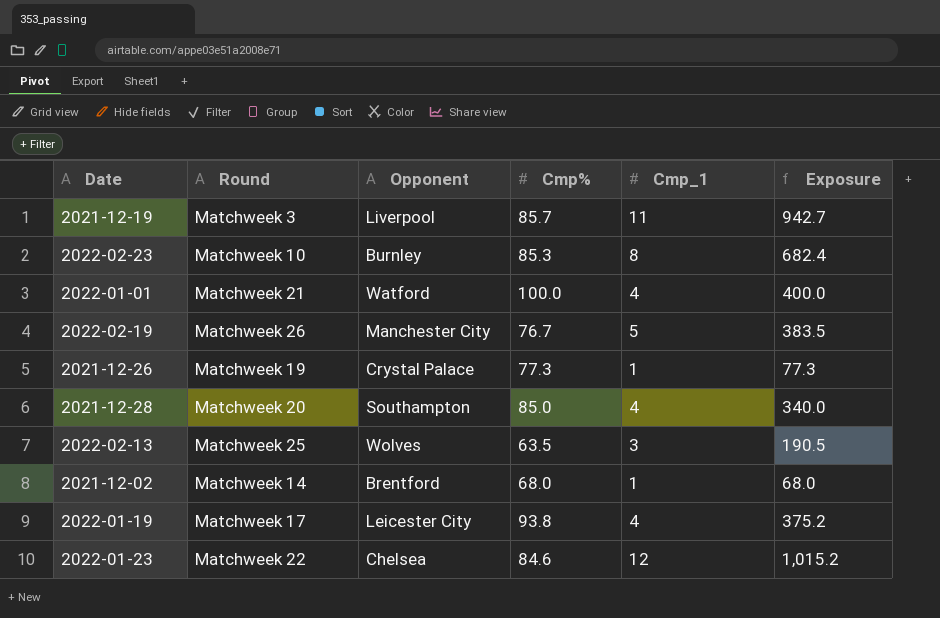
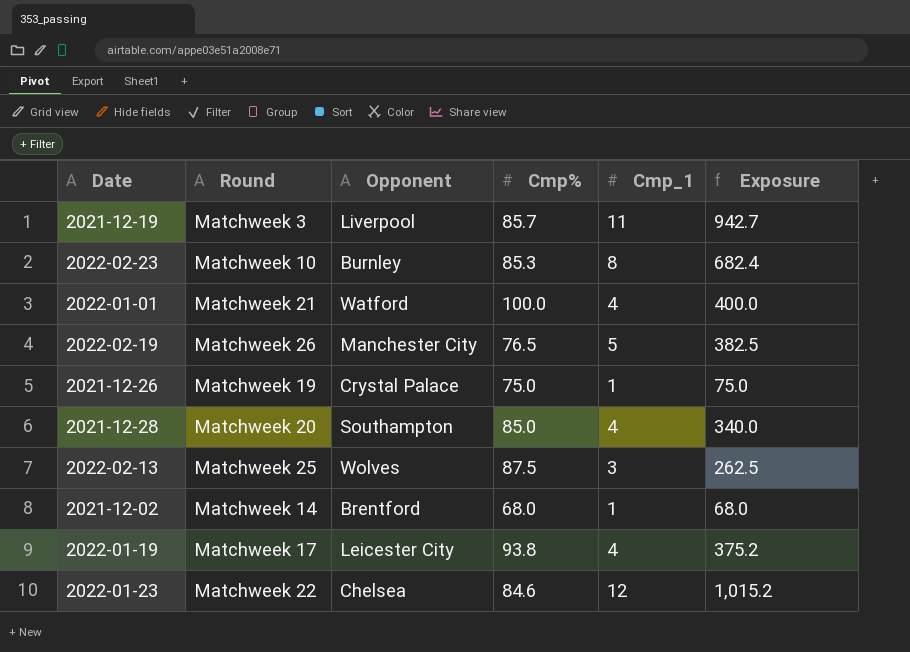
2022-02-19 | Cmp%: 76.7 -> 76.5
2022-02-19 | Exposure: 383.5 -> 382.5
2021-12-26 | Cmp%: 77.3 -> 75.0
2021-12-26 | Exposure: 77.3 -> 75.0
2022-02-13 | Cmp%: 63.5 -> 87.5
2022-02-13 | Exposure: 190.5 -> 262.5

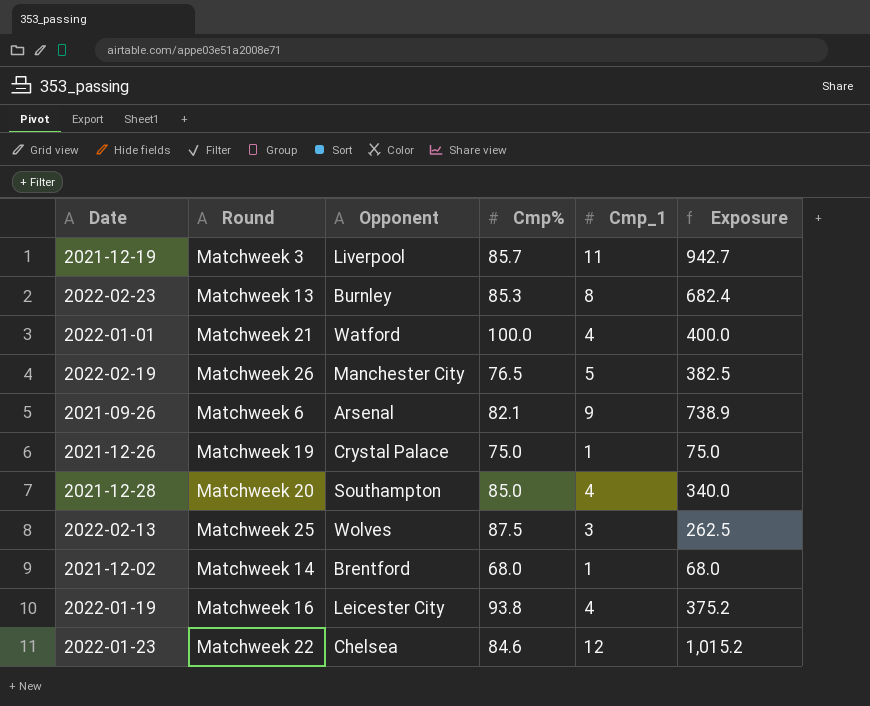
2022-02-23 | Round: Matchweek 10 -> Matchweek 13
row 2021-09-26: none -> Matchweek 6 | Arsenal | 82.1 | 9 | 738.9
2022-01-19 | Round: Matchweek 17 -> Matchweek 16

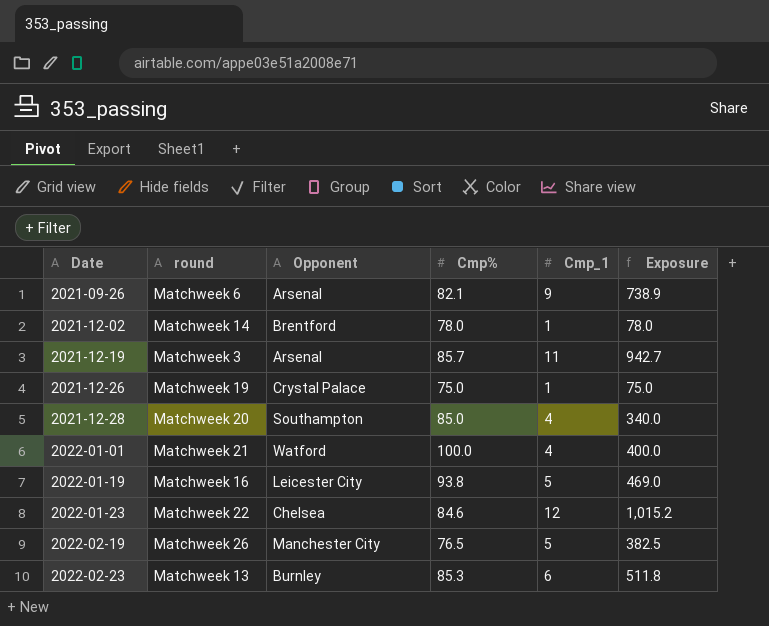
row order: none -> Date ascending
column name: Round -> round
row 2022-02-13: Matchweek 25 | Wolves | 87.5 | 3 | 262.5 -> none
2021-12-02 | Cmp%: 68.0 -> 78.0
2021-12-02 | Exposure: 68.0 -> 78.0
2021-12-19 | Opponent: Liverpool -> Arsenal
2022-01-19 | Cmp_1: 4 -> 5
2022-01-19 | Exposure: 375.2 -> 469.0
2022-02-23 | Cmp_1: 8 -> 6
2022-02-23 | Exposure: 682.4 -> 511.8

